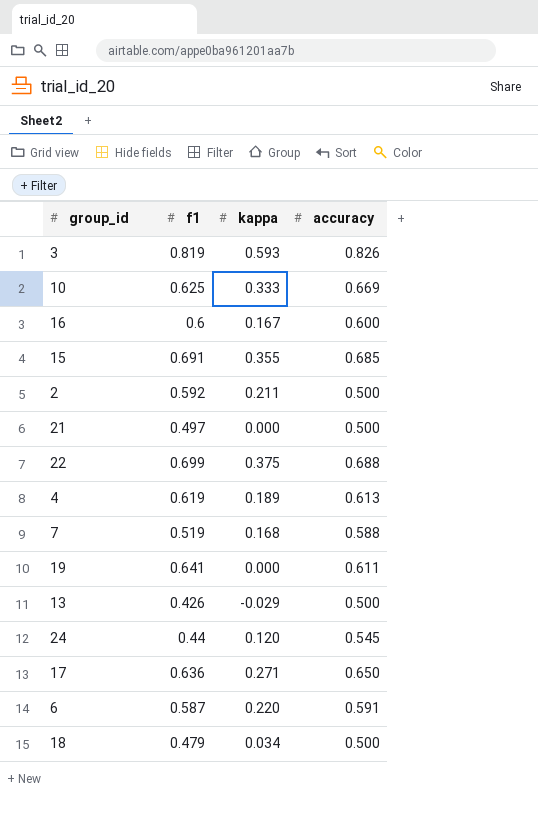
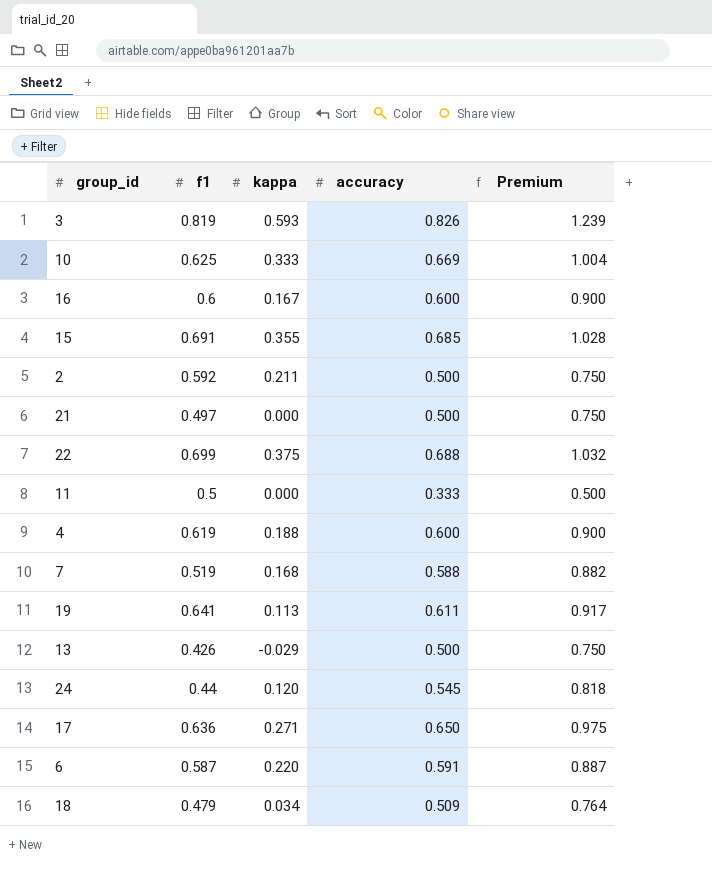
column Premium | formula: none -> [accuracy] * 1.5
row 11: none -> 0.5 | 0.000 | 0.333 | 0.500
4 | kappa: 0.189 -> 0.188
4 | accuracy: 0.613 -> 0.600
19 | kappa: 0.000 -> 0.113
18 | accuracy: 0.500 -> 0.509

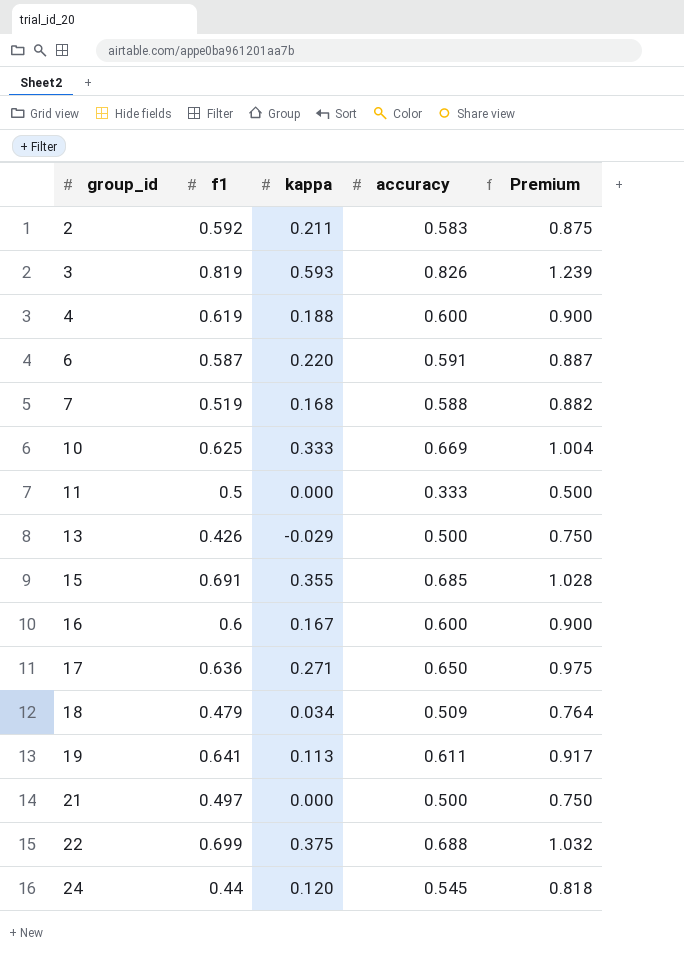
row order: none -> group_id ascending
2 | accuracy: 0.500 -> 0.583
2 | Premium: 0.750 -> 0.875

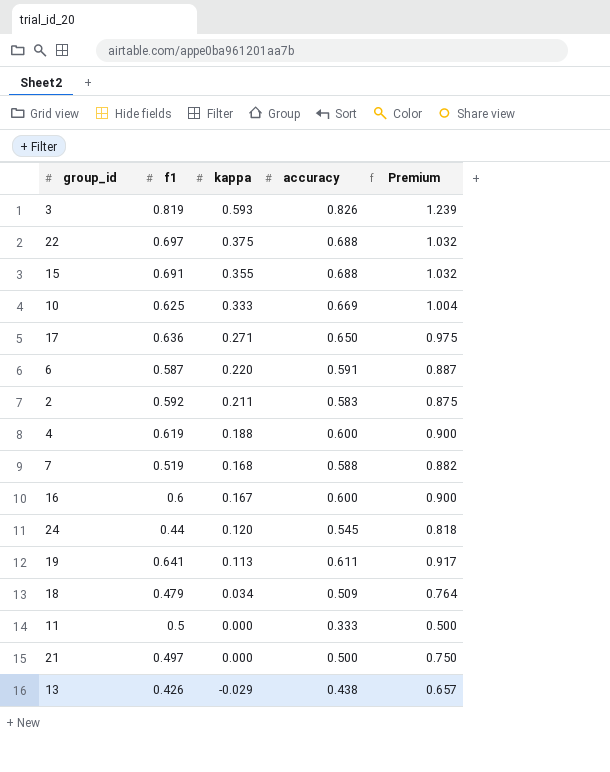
row order: group_id ascending -> kappa descending
22 | f1: 0.699 -> 0.697
15 | accuracy: 0.685 -> 0.688
15 | Premium: 1.028 -> 1.032
13 | accuracy: 0.500 -> 0.438
13 | Premium: 0.750 -> 0.657

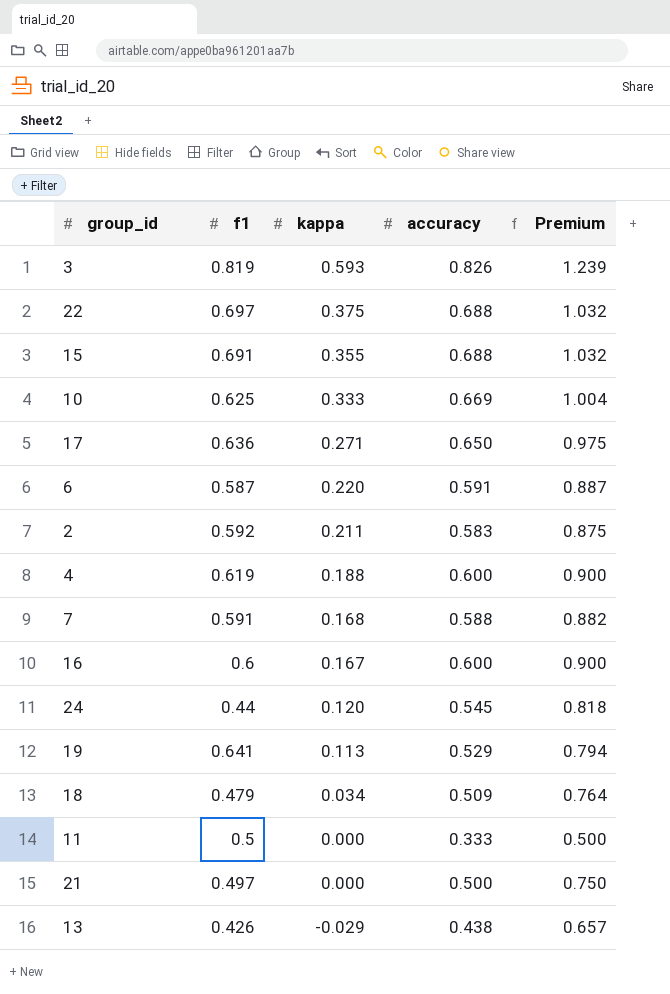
7 | f1: 0.519 -> 0.591
19 | accuracy: 0.611 -> 0.529
19 | Premium: 0.917 -> 0.794

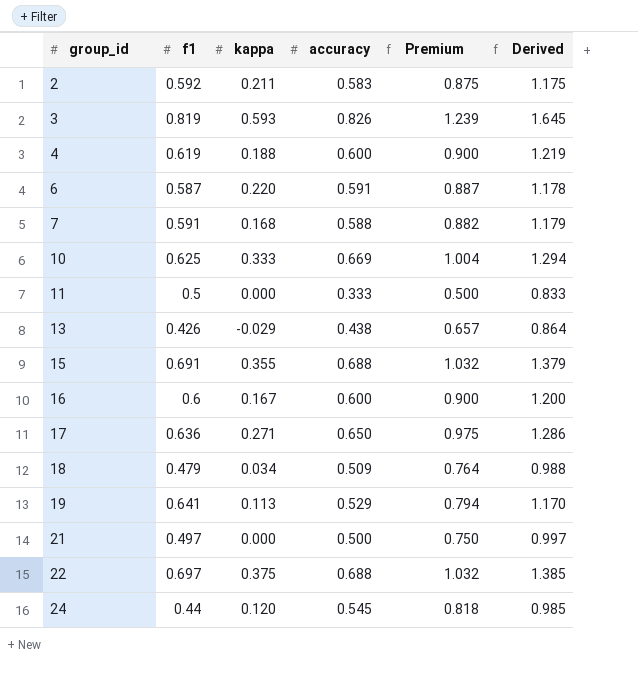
row order: kappa descending -> group_id ascending
column Derived | formula: none -> [f1] + [accuracy]

